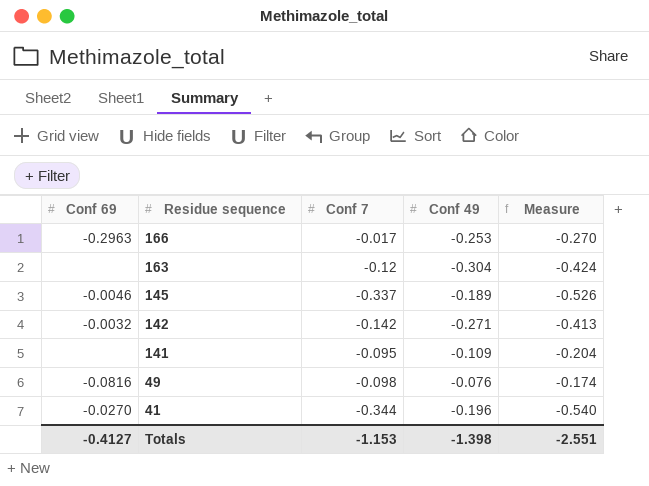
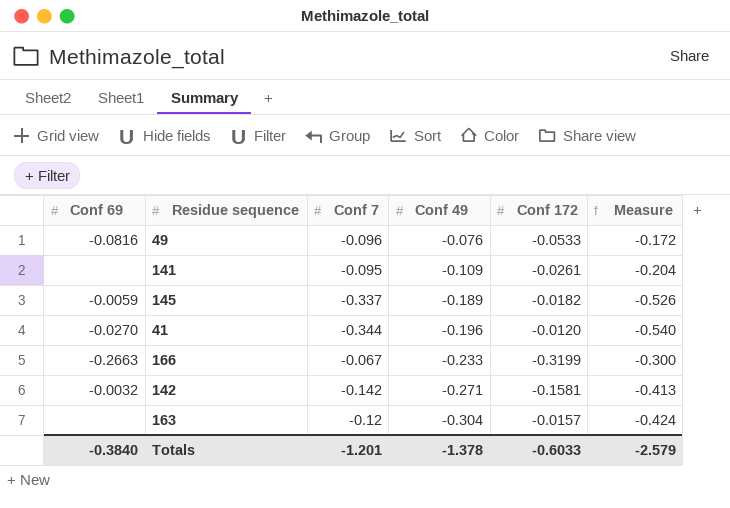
row order: Residue sequence descending -> Conf 49 descending
column Conf 172 | position: none -> 5
49 | Conf 7: -0.098 -> -0.096
49 | Measure: -0.174 -> -0.172
145 | Conf 69: -0.0046 -> -0.0059
166 | Conf 69: -0.2963 -> -0.2663
166 | Conf 7: -0.017 -> -0.067
166 | Conf 49: -0.253 -> -0.233
166 | Measure: -0.270 -> -0.300
Totals | Conf 69: -0.4127 -> -0.3840
Totals | Conf 7: -1.153 -> -1.201
Totals | Conf 49: -1.398 -> -1.378
Totals | Measure: -2.551 -> -2.579

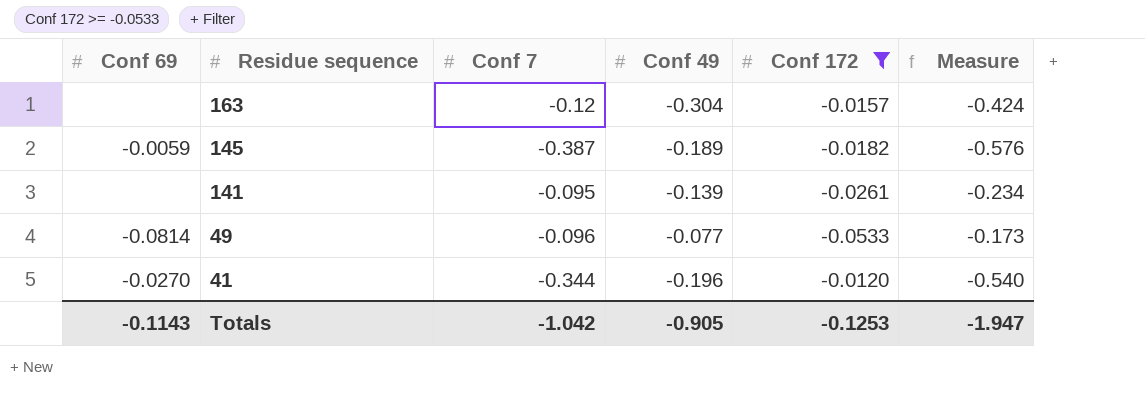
filter: none -> Conf 172 >= -0.0533
row order: Conf 49 descending -> Residue sequence descending
145 | Conf 7: -0.337 -> -0.387
145 | Measure: -0.526 -> -0.576
141 | Conf 49: -0.109 -> -0.139
141 | Measure: -0.204 -> -0.234
49 | Conf 69: -0.0816 -> -0.0814
49 | Conf 49: -0.076 -> -0.077
49 | Measure: -0.172 -> -0.173
Totals | Conf 69: -0.3840 -> -0.1143
Totals | Conf 7: -1.201 -> -1.042
Totals | Conf 49: -1.378 -> -0.905
Totals | Conf 172: -0.6033 -> -0.1253
Totals | Measure: -2.579 -> -1.947

